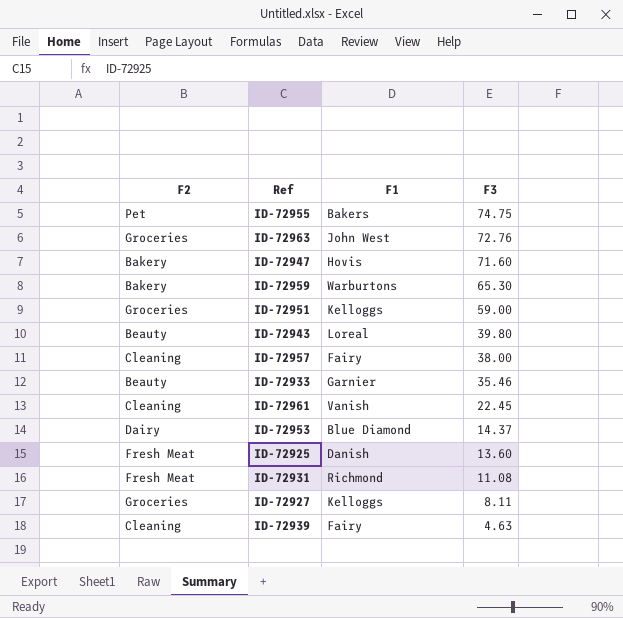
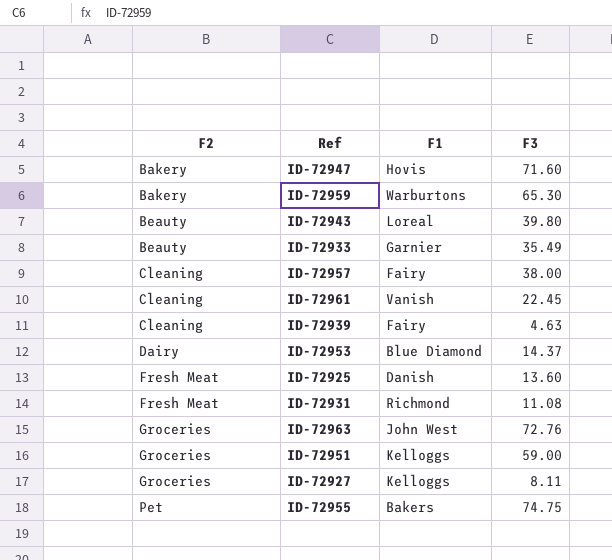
row order: F3 descending -> F2 ascending
ID-72933 | F3: 35.46 -> 35.49

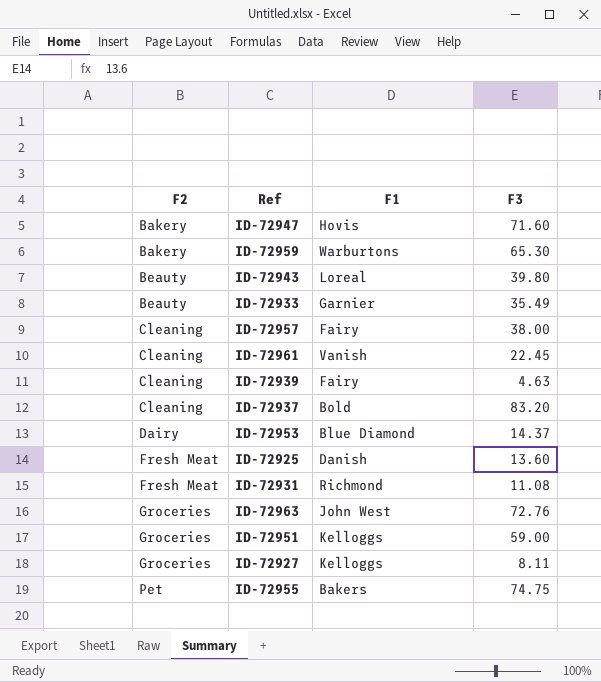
row ID-72937: none -> Cleaning | Bold | 83.20

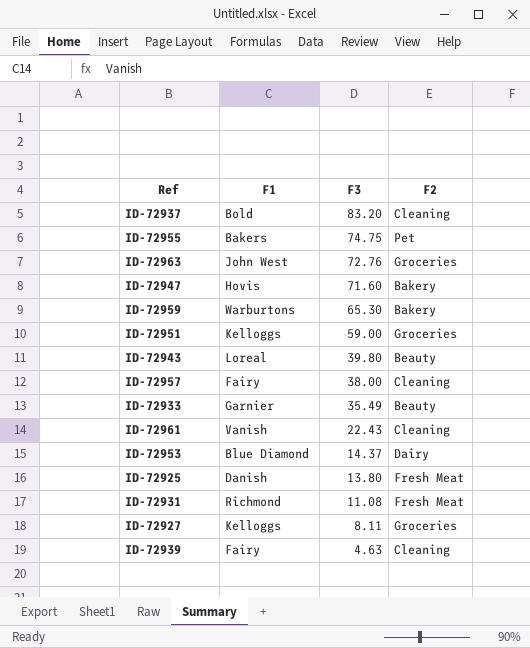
row order: F2 ascending -> F3 descending
column F2 | position: 1 -> 4
ID-72961 | F3: 22.45 -> 22.43
ID-72925 | F3: 13.60 -> 13.80

